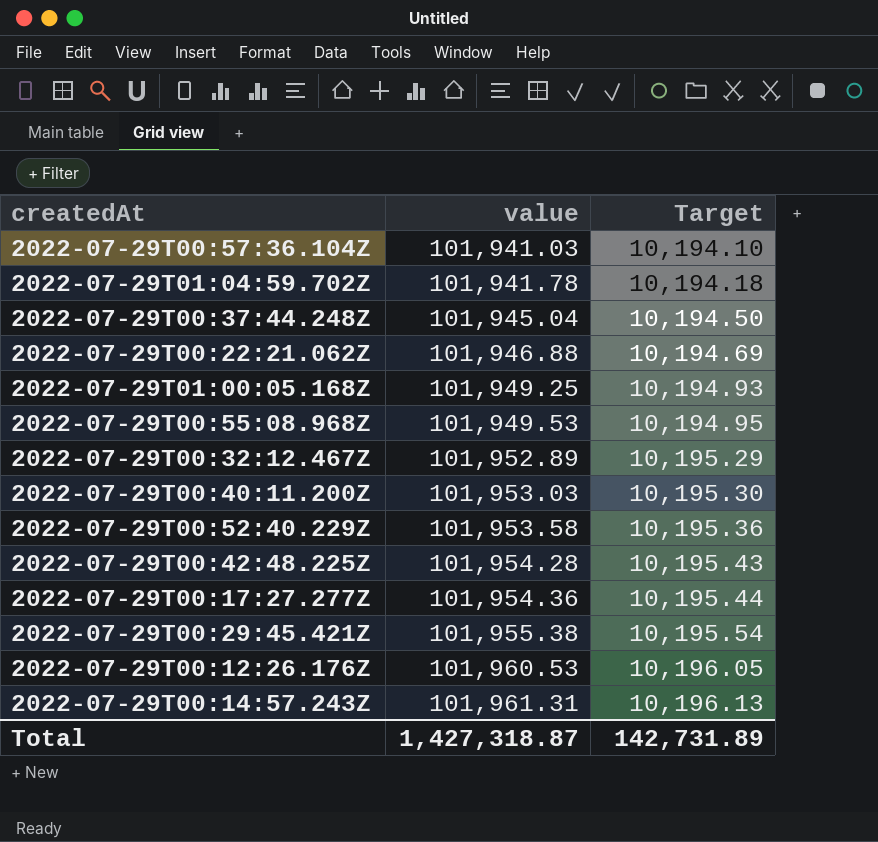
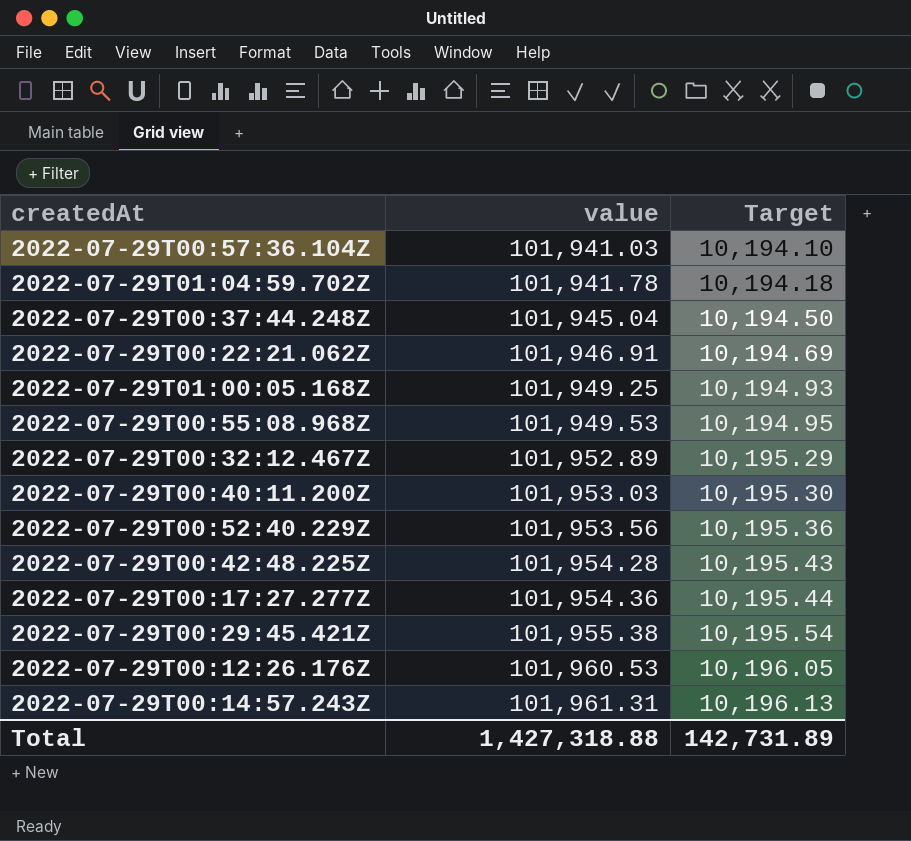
2022-07-29T00:22:21.062Z | value: 101,946.88 -> 101,946.91
2022-07-29T00:52:40.229Z | value: 101,953.58 -> 101,953.56
Total | value: 1,427,318.87 -> 1,427,318.88

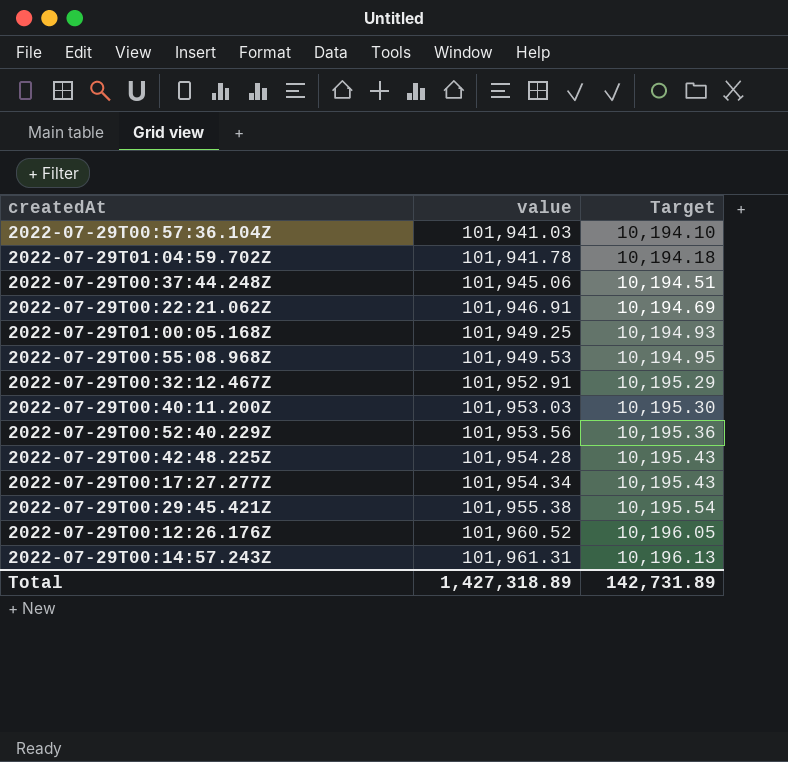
2022-07-29T00:37:44.248Z | value: 101,945.04 -> 101,945.06
2022-07-29T00:37:44.248Z | Target: 10,194.50 -> 10,194.51
2022-07-29T00:32:12.467Z | value: 101,952.89 -> 101,952.91
2022-07-29T00:17:27.277Z | value: 101,954.36 -> 101,954.34
2022-07-29T00:17:27.277Z | Target: 10,195.44 -> 10,195.43
2022-07-29T00:12:26.176Z | value: 101,960.53 -> 101,960.52
Total | value: 1,427,318.88 -> 1,427,318.89

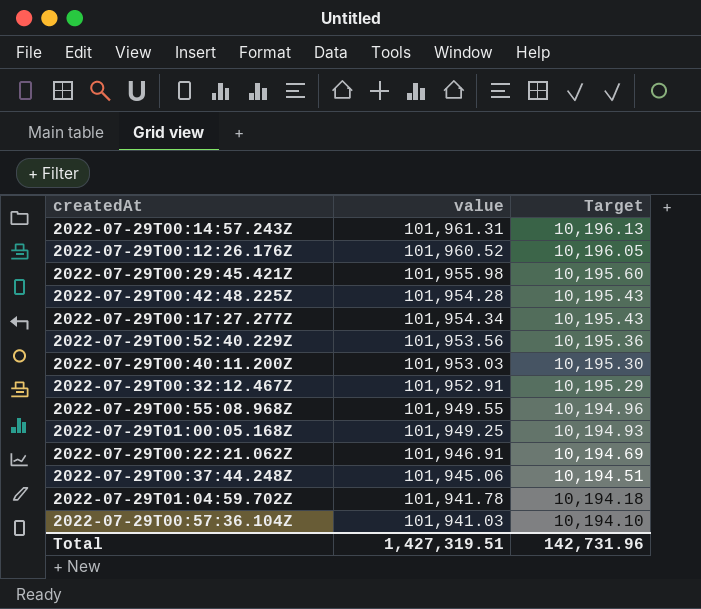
row order: value ascending -> Target descending
2022-07-29T00:29:45.421Z | value: 101,955.38 -> 101,955.98
2022-07-29T00:29:45.421Z | Target: 10,195.54 -> 10,195.60
2022-07-29T00:55:08.968Z | value: 101,949.53 -> 101,949.55
2022-07-29T00:55:08.968Z | Target: 10,194.95 -> 10,194.96
Total | value: 1,427,318.89 -> 1,427,319.51
Total | Target: 142,731.89 -> 142,731.96

